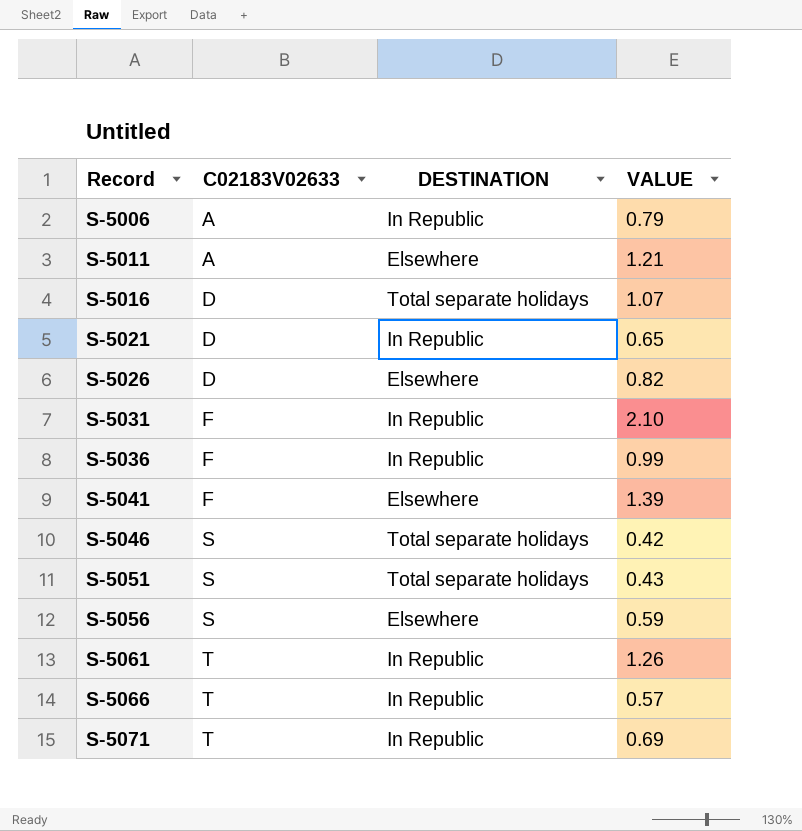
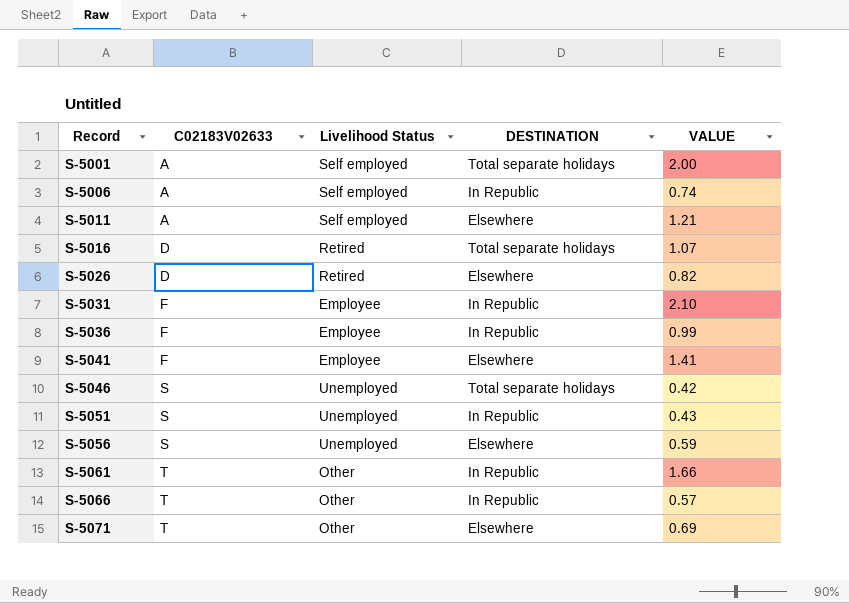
column Livelihood Status | position: none -> 3
row S-5021: D | In Republic | 0.65 -> none
row S-5001: none -> A | Self employed | Total separate holidays | 2.00
S-5006 | VALUE: 0.79 -> 0.74
S-5041 | VALUE: 1.39 -> 1.41
S-5051 | DESTINATION: Total separate holidays -> In Republic
S-5061 | VALUE: 1.26 -> 1.66
S-5071 | DESTINATION: In Republic -> Elsewhere

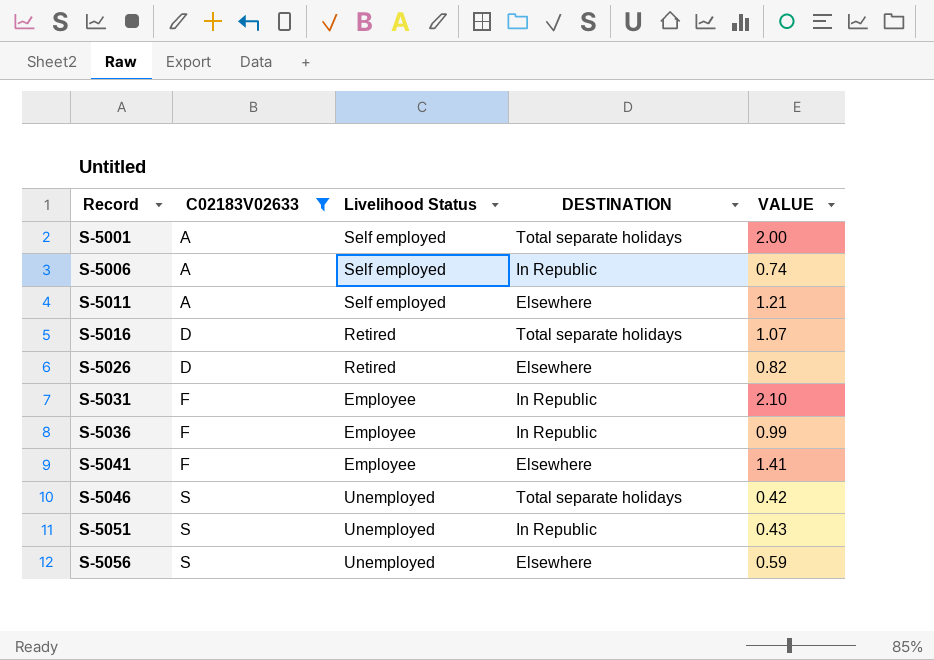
filter: none -> C02183V02633 != T

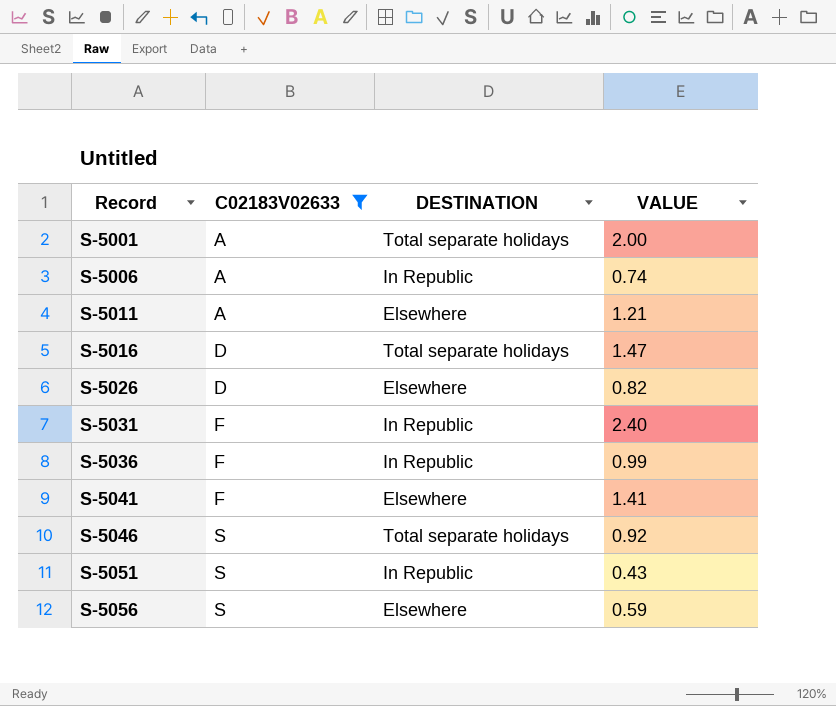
column Livelihood Status | position: 3 -> none
S-5016 | VALUE: 1.07 -> 1.47
S-5031 | VALUE: 2.10 -> 2.40
S-5046 | VALUE: 0.42 -> 0.92

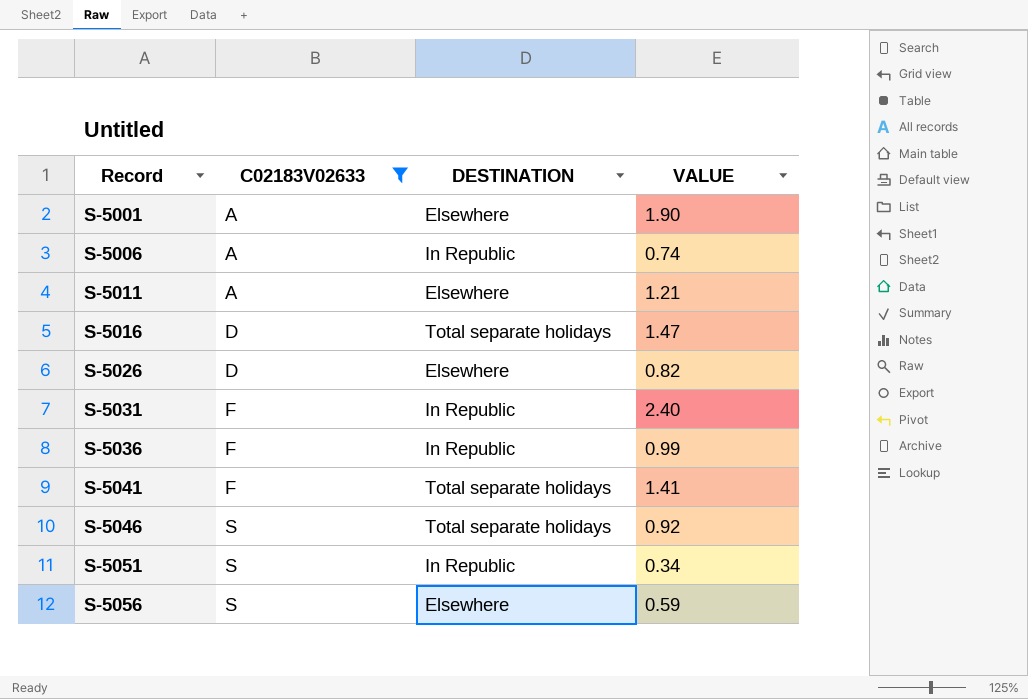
S-5001 | DESTINATION: Total separate holidays -> Elsewhere
S-5001 | VALUE: 2.00 -> 1.90
S-5041 | DESTINATION: Elsewhere -> Total separate holidays
S-5051 | VALUE: 0.43 -> 0.34

